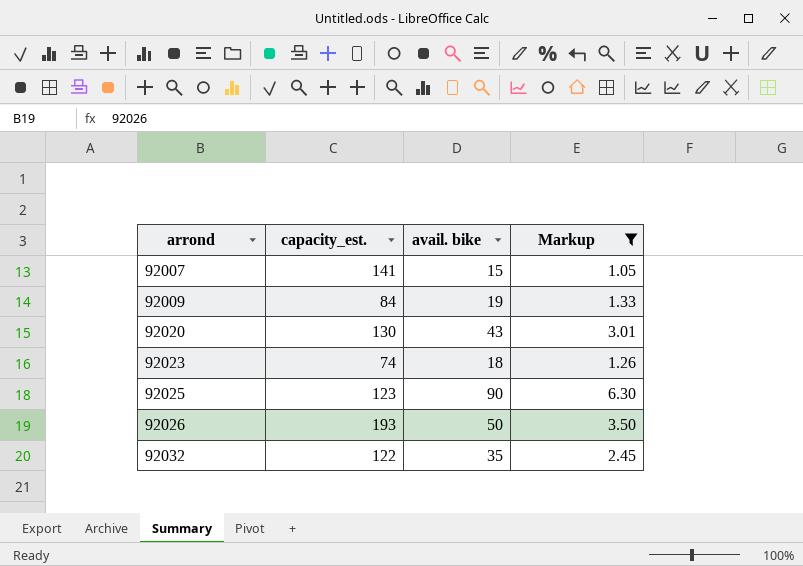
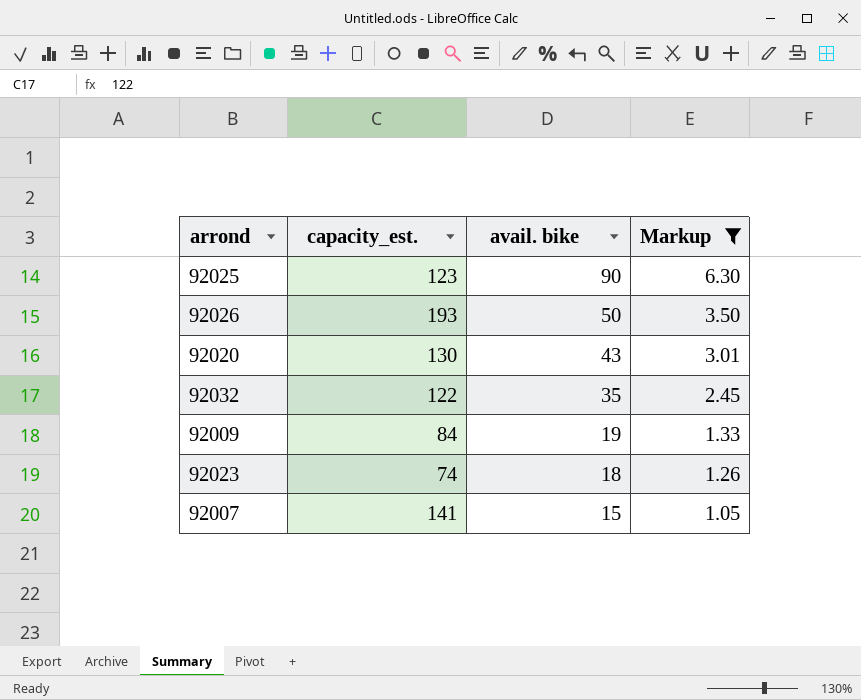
row order: arrond ascending -> avail. bike descending

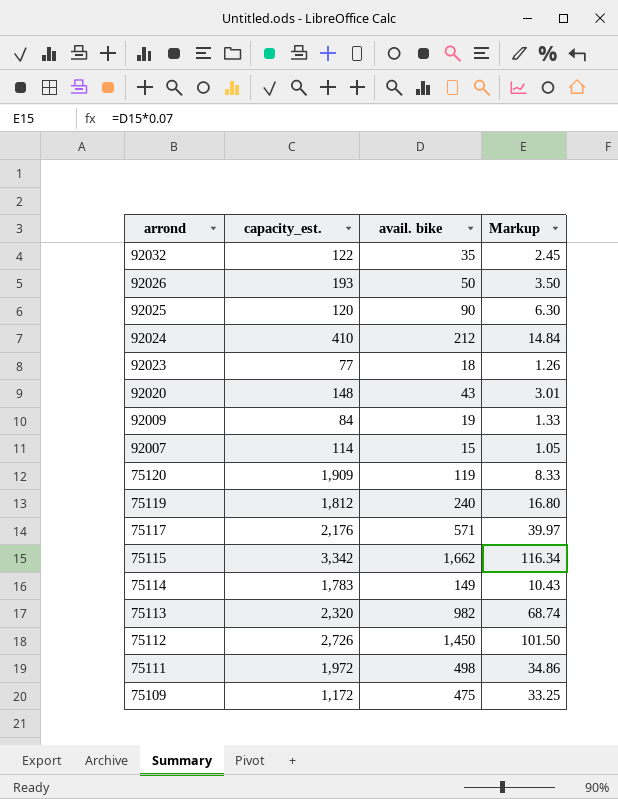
filter: Markup <= 6.30 -> none
row order: avail. bike descending -> arrond descending
92025 | capacity_est.: 123 -> 120
92023 | capacity_est.: 74 -> 77
92020 | capacity_est.: 130 -> 148
92007 | capacity_est.: 141 -> 114

